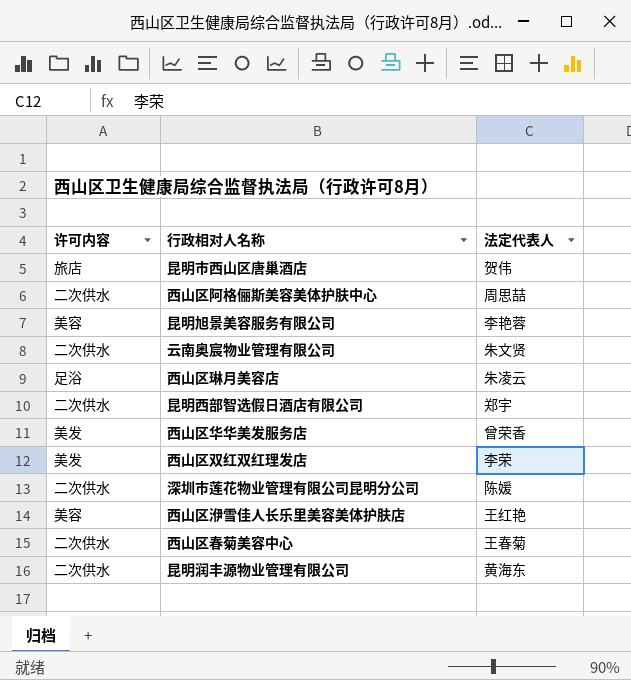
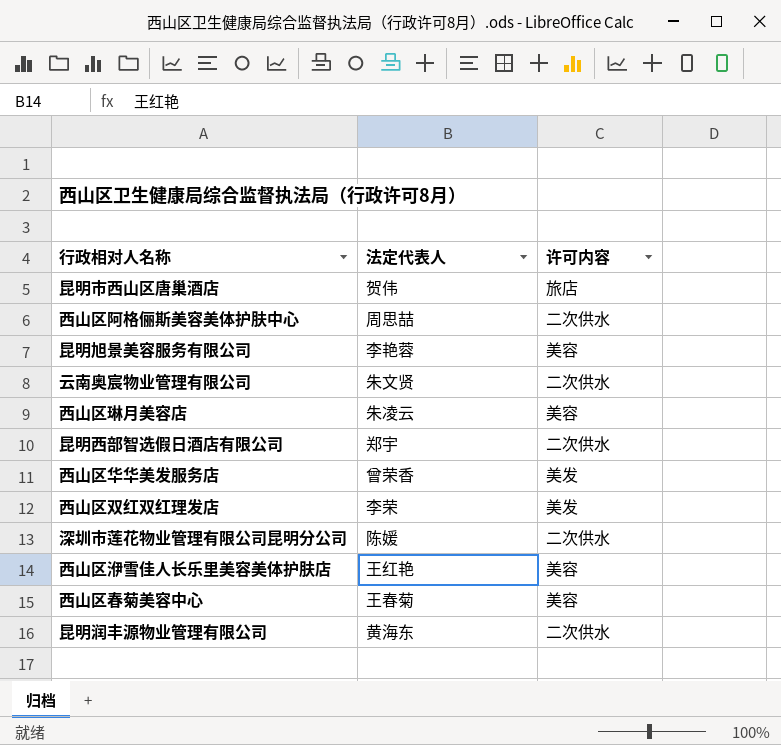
column 许可内容 | position: 1 -> 3
西山区琳月美容店 | 许可内容: 足浴 -> 美容
西山区春菊美容中心 | 许可内容: 二次供水 -> 美容

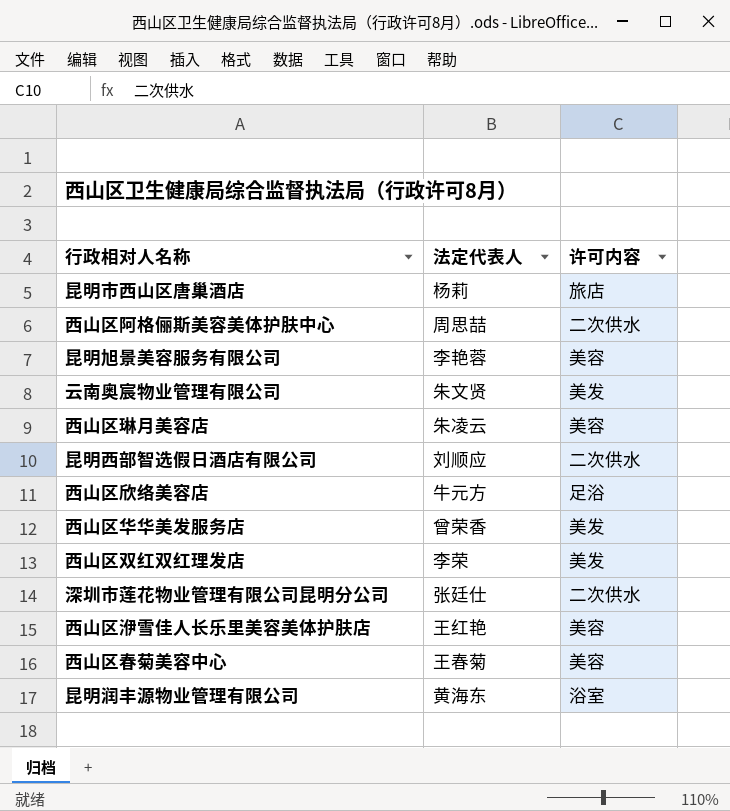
昆明市西山区唐巢酒店 | 法定代表人: 贺伟 -> 杨莉
云南奥宸物业管理有限公司 | 许可内容: 二次供水 -> 美发
昆明西部智选假日酒店有限公司 | 法定代表人: 郑宇 -> 刘顺应
row 西山区欣络美容店: none -> 牛元方 | 足浴
深圳市莲花物业管理有限公司昆明分公司 | 法定代表人: 陈媛 -> 张廷仕
昆明润丰源物业管理有限公司 | 许可内容: 二次供水 -> 浴室

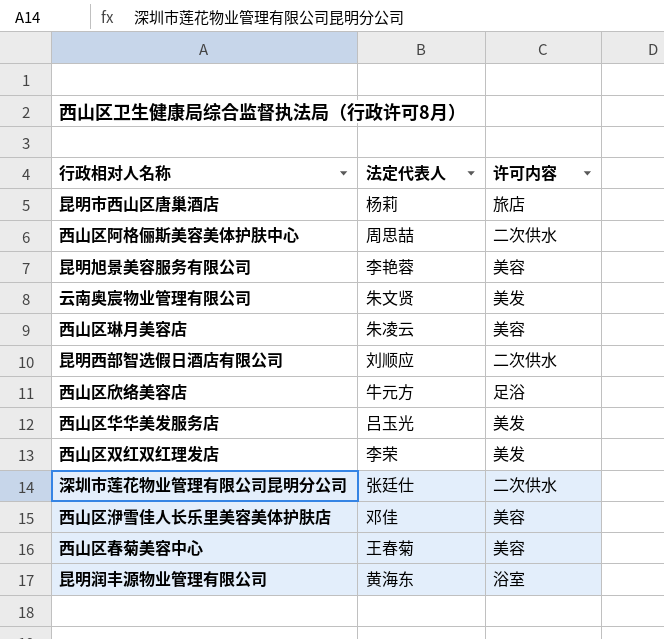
西山区华华美发服务店 | 法定代表人: 曾荣香 -> 吕玉光
西山区洢雪佳人长乐里美容美体护肤店 | 法定代表人: 王红艳 -> 邓佳

